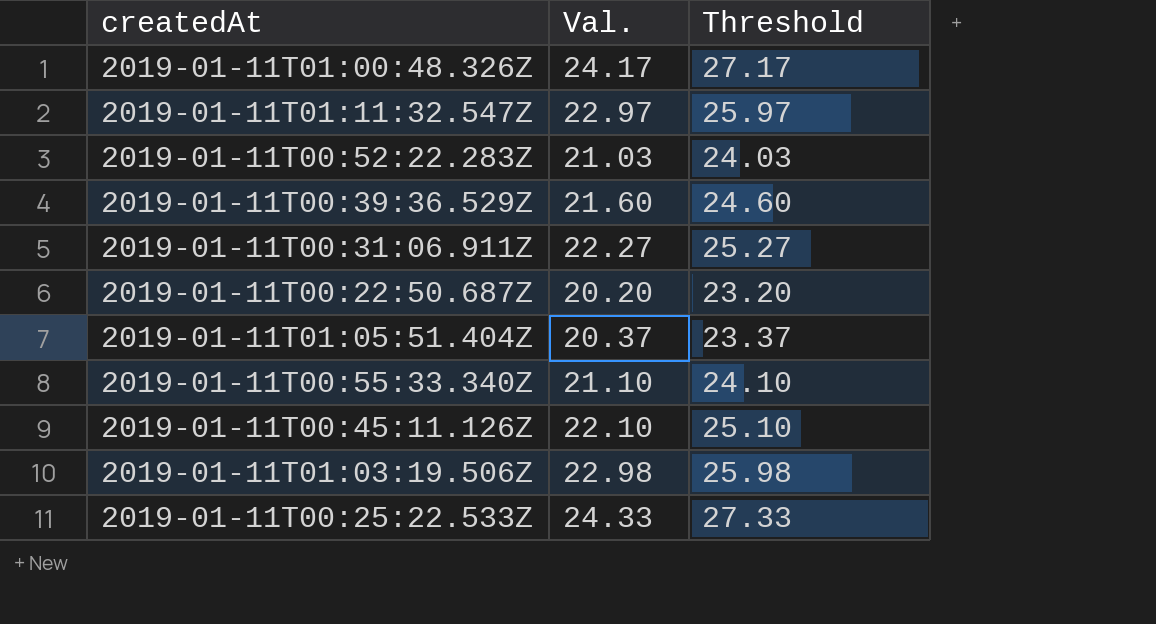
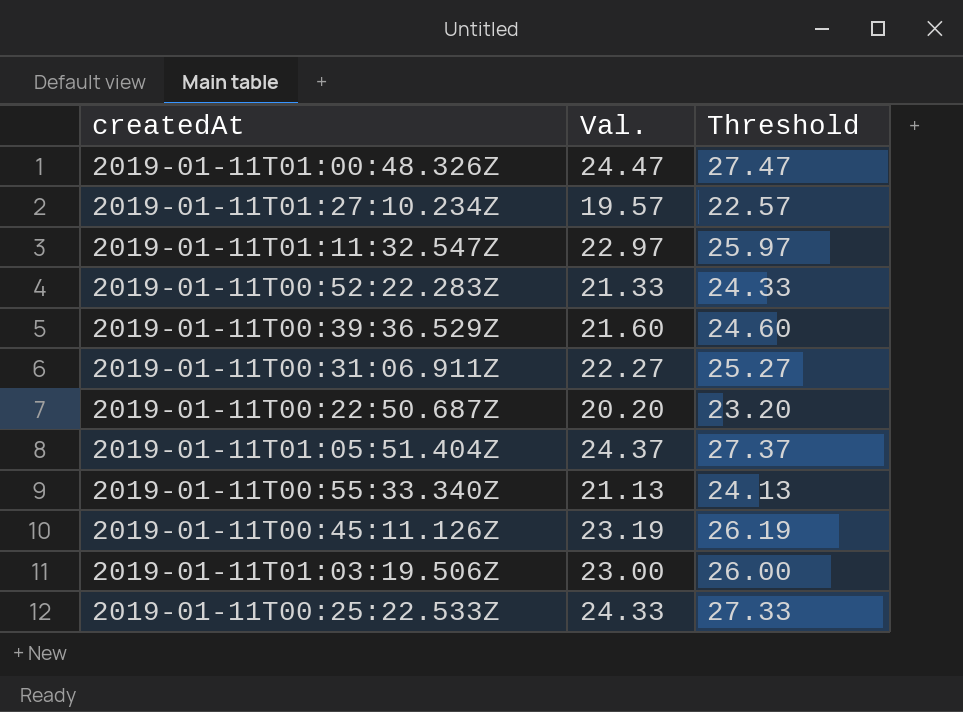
2019-01-11T01:00:48.326Z | Val.: 24.17 -> 24.47
2019-01-11T01:00:48.326Z | Threshold: 27.17 -> 27.47
row 2019-01-11T01:27:10.234Z: none -> 19.57 | 22.57
2019-01-11T00:52:22.283Z | Val.: 21.03 -> 21.33
2019-01-11T00:52:22.283Z | Threshold: 24.03 -> 24.33
2019-01-11T01:05:51.404Z | Val.: 20.37 -> 24.37
2019-01-11T01:05:51.404Z | Threshold: 23.37 -> 27.37
2019-01-11T00:55:33.340Z | Val.: 21.10 -> 21.13
2019-01-11T00:55:33.340Z | Threshold: 24.10 -> 24.13
2019-01-11T00:45:11.126Z | Val.: 22.10 -> 23.19
2019-01-11T00:45:11.126Z | Threshold: 25.10 -> 26.19
2019-01-11T01:03:19.506Z | Val.: 22.98 -> 23.00
2019-01-11T01:03:19.506Z | Threshold: 25.98 -> 26.00

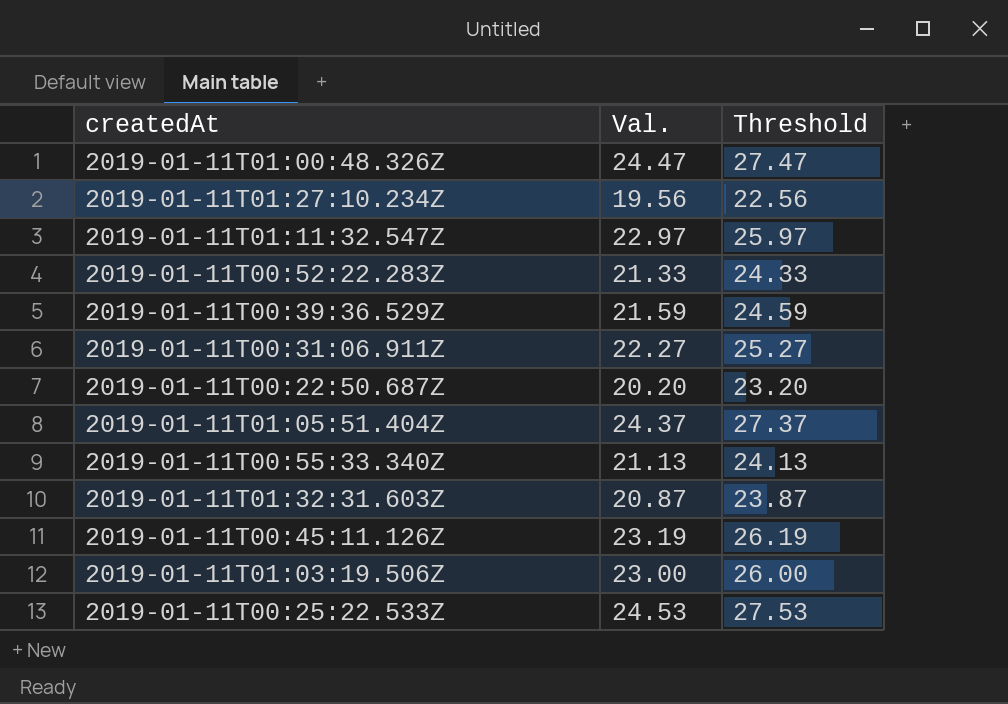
2019-01-11T01:27:10.234Z | Val.: 19.57 -> 19.56
2019-01-11T01:27:10.234Z | Threshold: 22.57 -> 22.56
2019-01-11T00:39:36.529Z | Val.: 21.60 -> 21.59
2019-01-11T00:39:36.529Z | Threshold: 24.60 -> 24.59
row 2019-01-11T01:32:31.603Z: none -> 20.87 | 23.87
2019-01-11T00:25:22.533Z | Val.: 24.33 -> 24.53
2019-01-11T00:25:22.533Z | Threshold: 27.33 -> 27.53

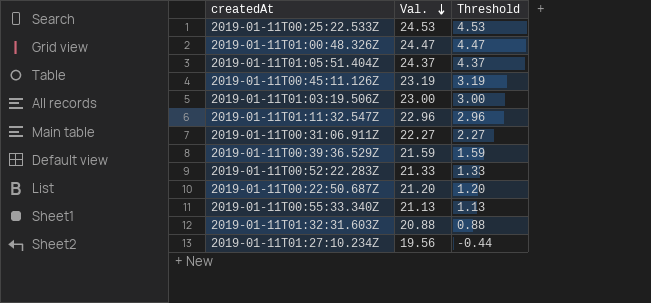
row order: none -> Val. descending
column Threshold | formula: [Val.] + 3 -> [Val.] - 20
2019-01-11T01:11:32.547Z | Val.: 22.97 -> 22.96
2019-01-11T00:22:50.687Z | Val.: 20.20 -> 21.20
2019-01-11T01:32:31.603Z | Val.: 20.87 -> 20.88

